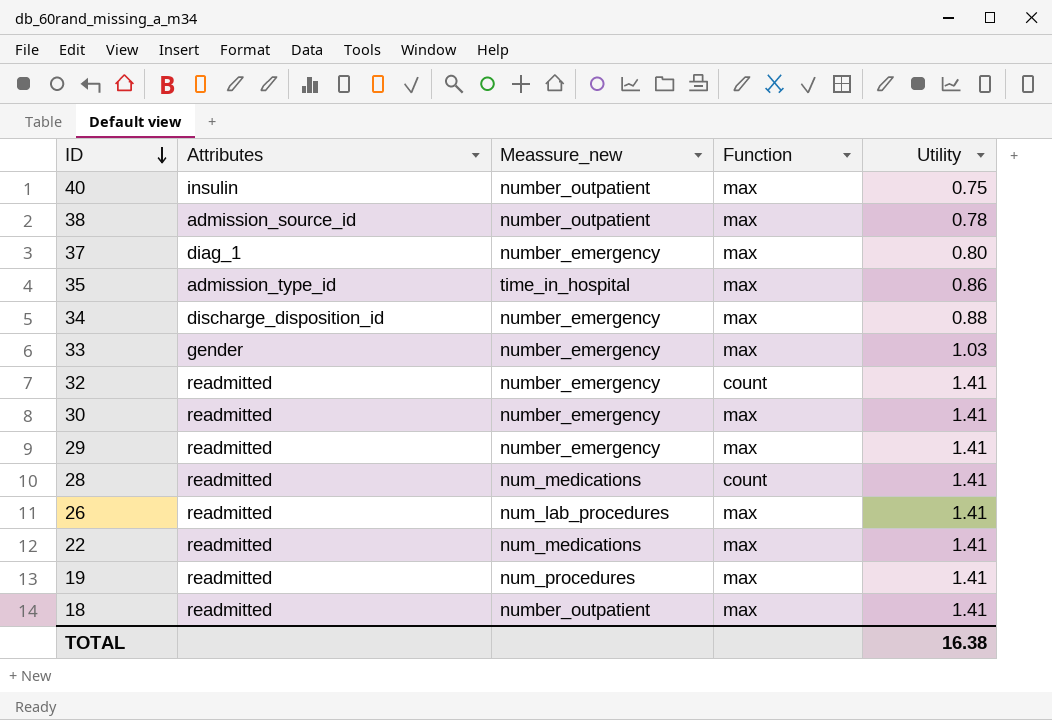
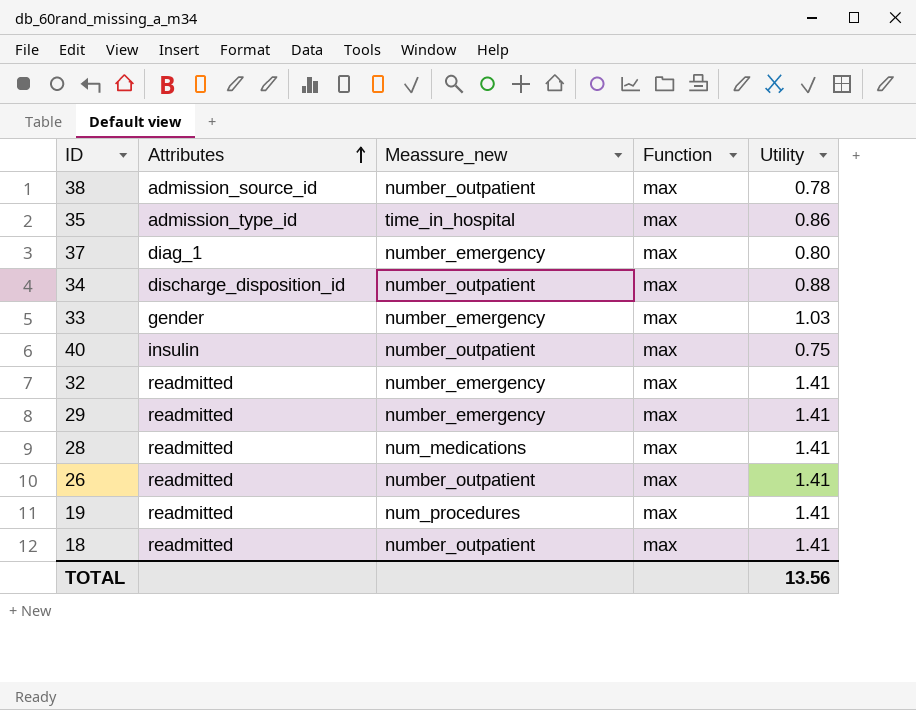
row order: ID descending -> Attributes ascending
row 30: readmitted | number_emergency | max | 1.41 -> none
row 22: readmitted | num_medications | max | 1.41 -> none
34 | Meassure_new: number_emergency -> number_outpatient
32 | Function: count -> max
28 | Function: count -> max
26 | Meassure_new: num_lab_procedures -> number_outpatient
TOTAL | Utility: 16.38 -> 13.56

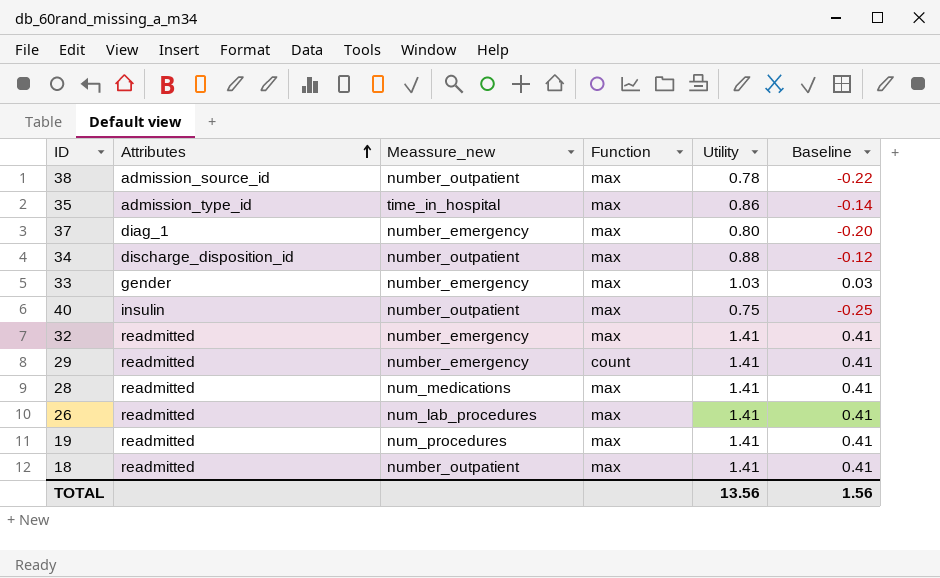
column Baseline | formula: none -> [Utility] - 1
29 | Function: max -> count
26 | Meassure_new: number_outpatient -> num_lab_procedures

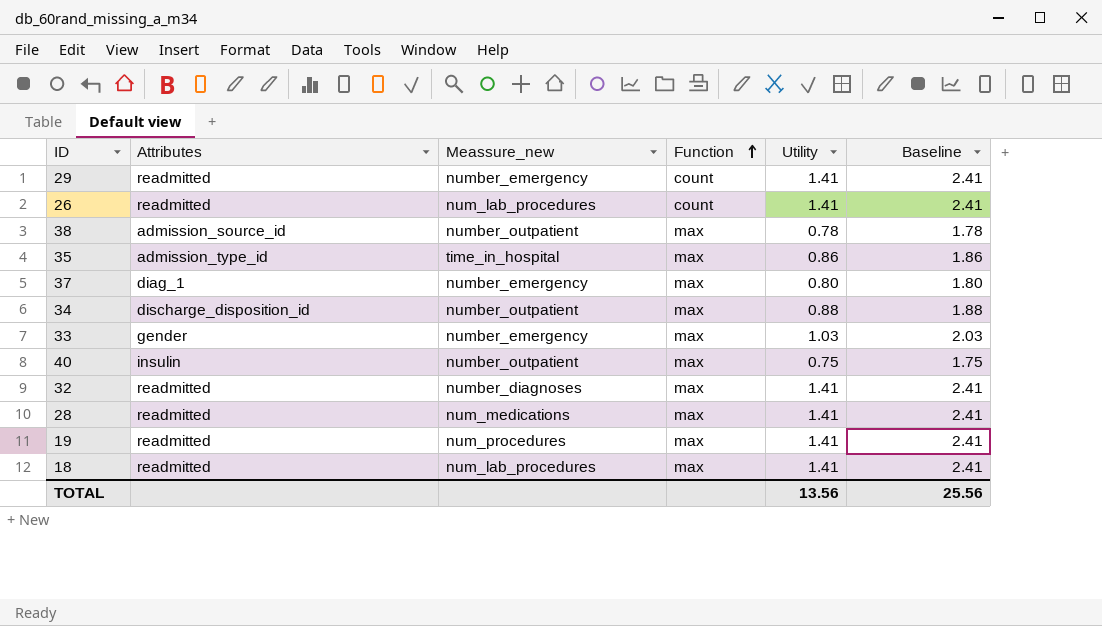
row order: Attributes ascending -> Function ascending
column Baseline | formula: [Utility] - 1 -> [Utility] + 1
26 | Function: max -> count
32 | Meassure_new: number_emergency -> number_diagnoses
18 | Meassure_new: number_outpatient -> num_lab_procedures
TOTAL | Baseline: 1.56 -> 25.56

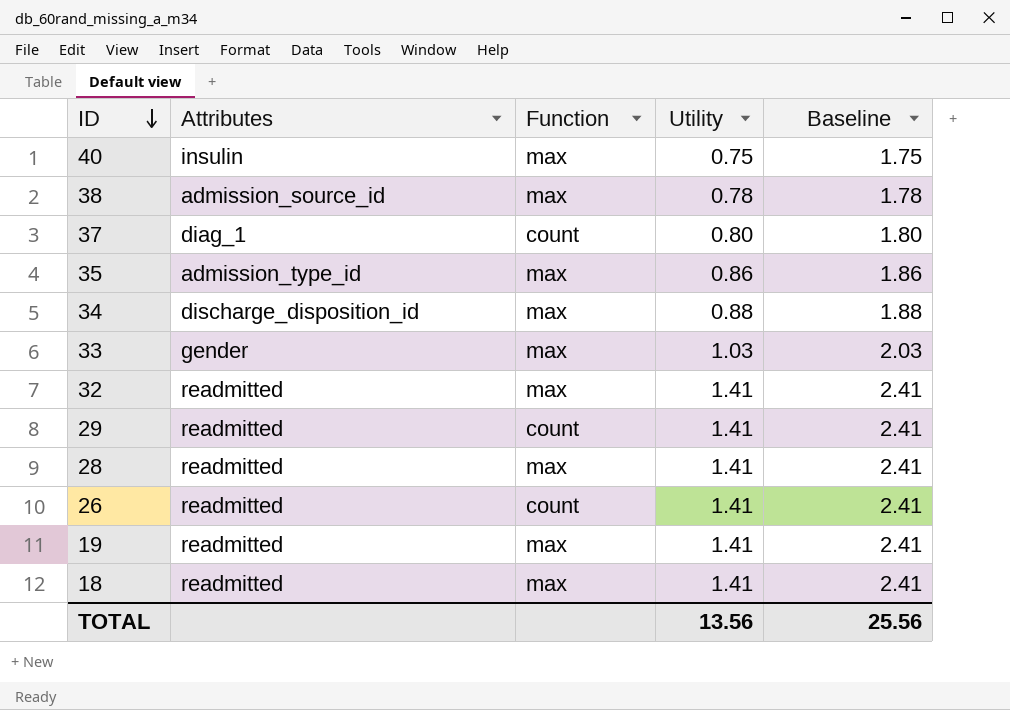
row order: Function ascending -> ID descending
column Meassure_new | position: 3 -> none
37 | Function: max -> count

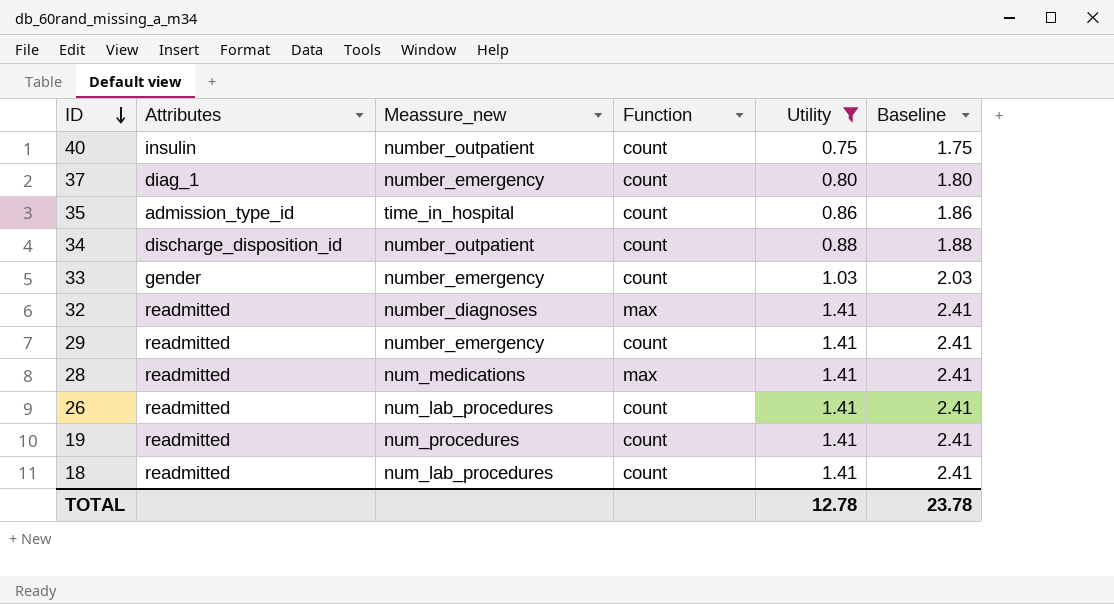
filter: none -> Utility != 0.78
column Meassure_new | position: none -> 3
40 | Function: max -> count
35 | Function: max -> count
34 | Function: max -> count
33 | Function: max -> count
19 | Function: max -> count
18 | Function: max -> count
TOTAL | Utility: 13.56 -> 12.78
TOTAL | Baseline: 25.56 -> 23.78

